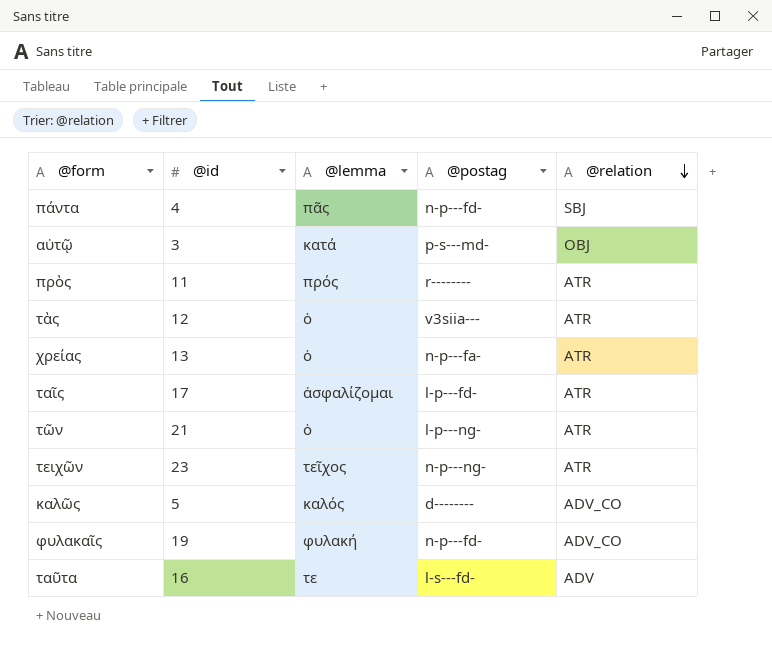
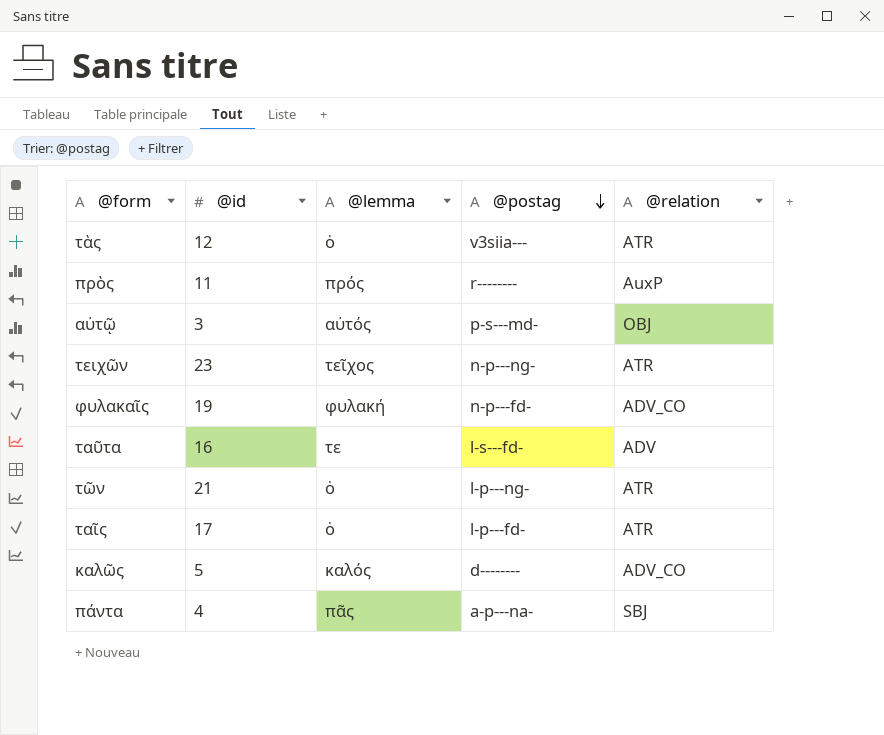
row order: @relation descending -> @postag descending
row χρείας: 13 | ὁ | n-p---fa- | ATR -> none
πρὸς | @relation: ATR -> AuxP
αὐτῷ | @lemma: κατά -> αὐτός
ταῖς | @lemma: ἀσφαλίζομαι -> ὁ
πάντα | @postag: n-p---fd- -> a-p---na-

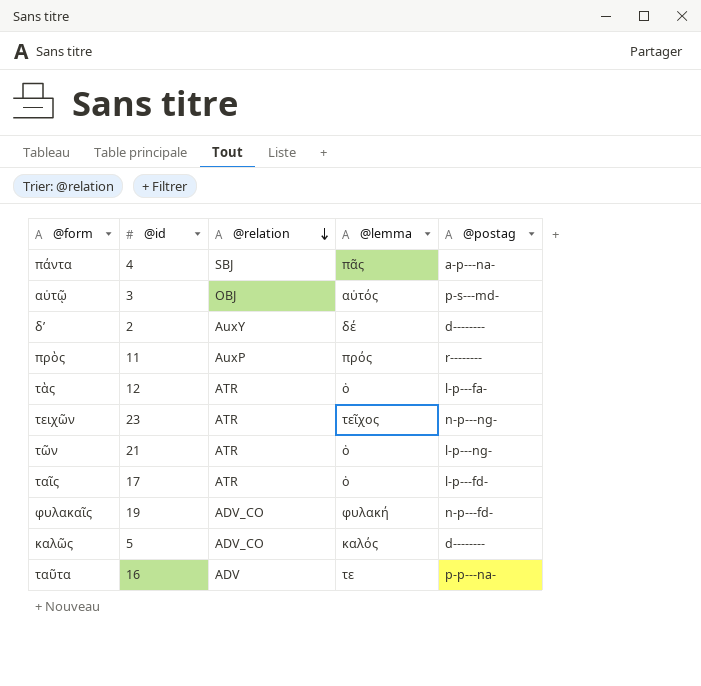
row order: @postag descending -> @relation descending
column @relation | position: 5 -> 3
row δʼ: none -> 2 | AuxY | δέ | d--------
τὰς | @postag: v3siia--- -> l-p---fa-
ταῦτα | @postag: l-s---fd- -> p-p---na-

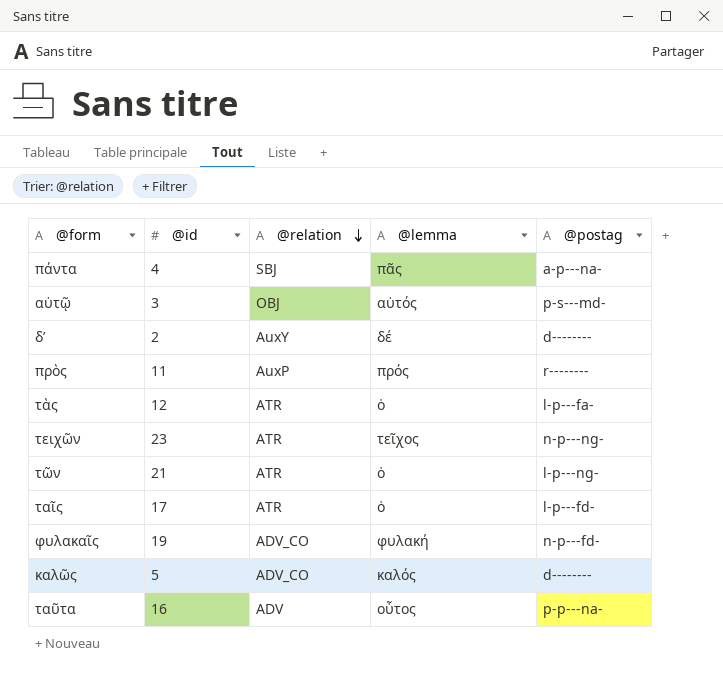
ταῦτα | @lemma: τε -> οὗτος

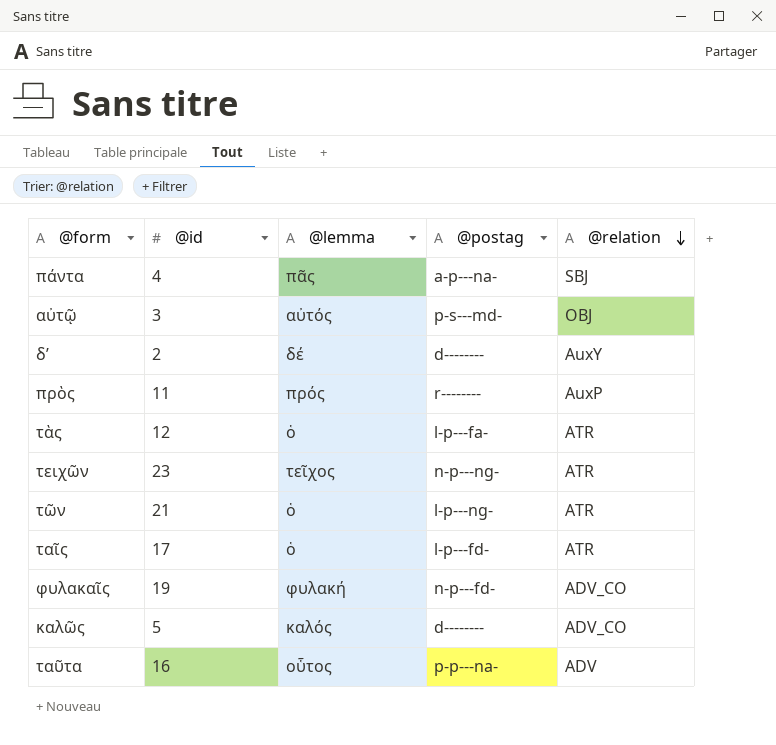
column @relation | position: 3 -> 5

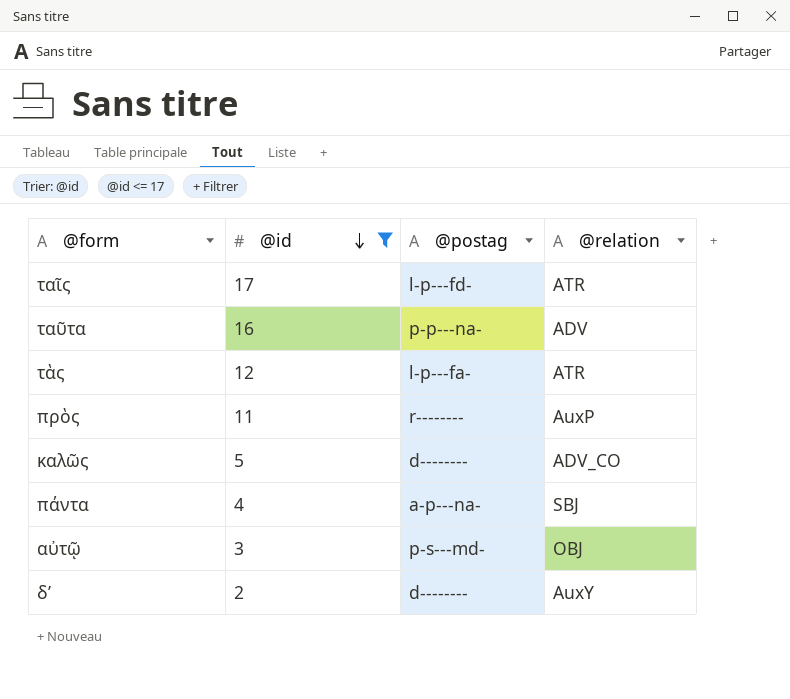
filter: none -> @id <= 17
row order: @relation descending -> @id descending
column @lemma | position: 3 -> none

